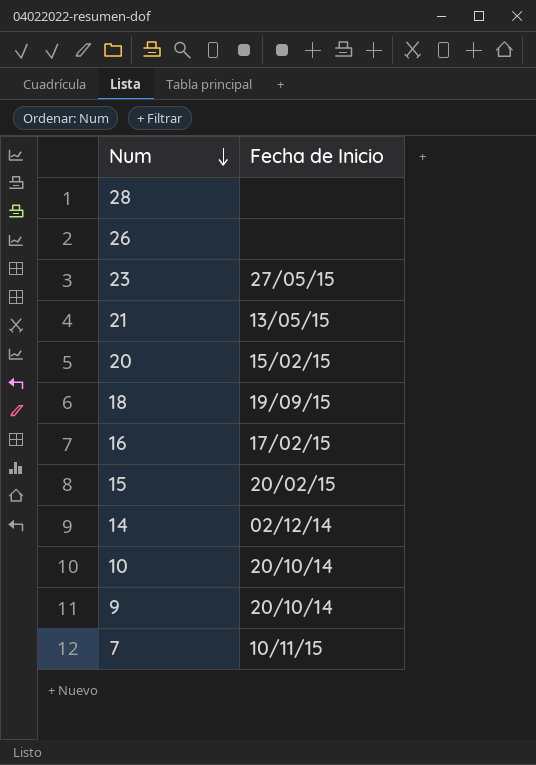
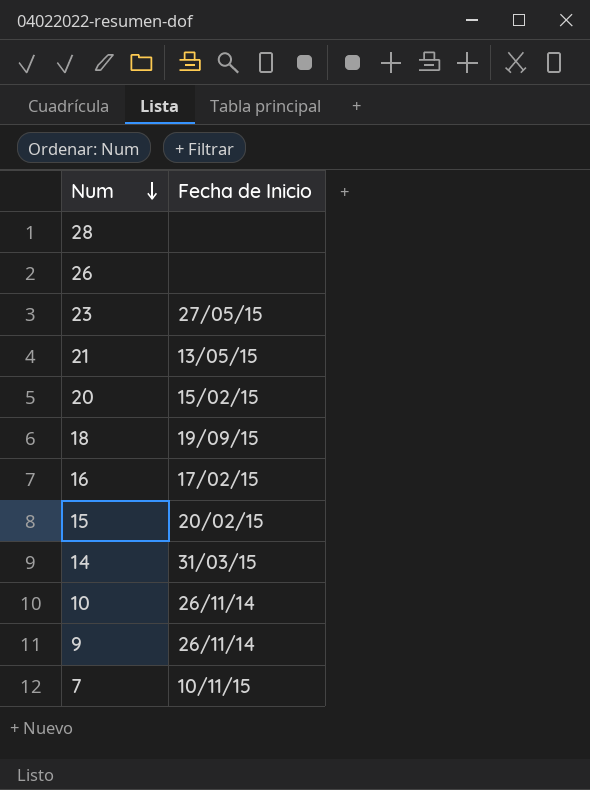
14 | Fecha de Inicio: 02/12/14 -> 31/03/15
10 | Fecha de Inicio: 20/10/14 -> 26/11/14
9 | Fecha de Inicio: 20/10/14 -> 26/11/14

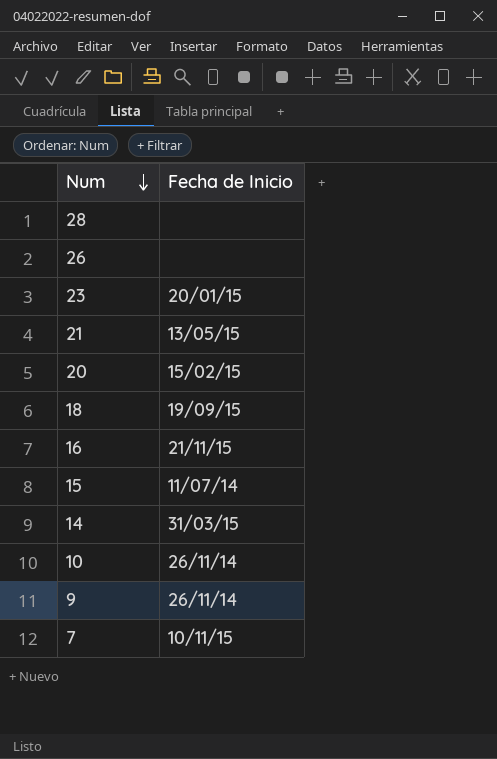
23 | Fecha de Inicio: 27/05/15 -> 20/01/15
16 | Fecha de Inicio: 17/02/15 -> 21/11/15
15 | Fecha de Inicio: 20/02/15 -> 11/07/14

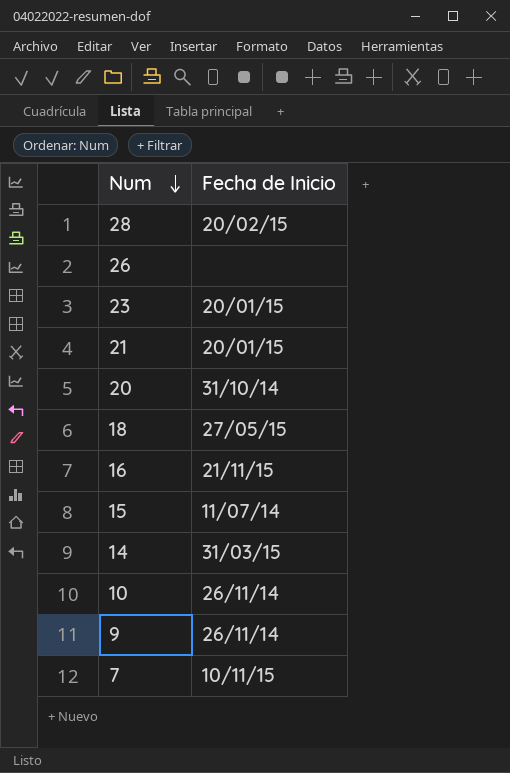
28 | Fecha de Inicio: none -> 20/02/15
21 | Fecha de Inicio: 13/05/15 -> 20/01/15
20 | Fecha de Inicio: 15/02/15 -> 31/10/14
18 | Fecha de Inicio: 19/09/15 -> 27/05/15

